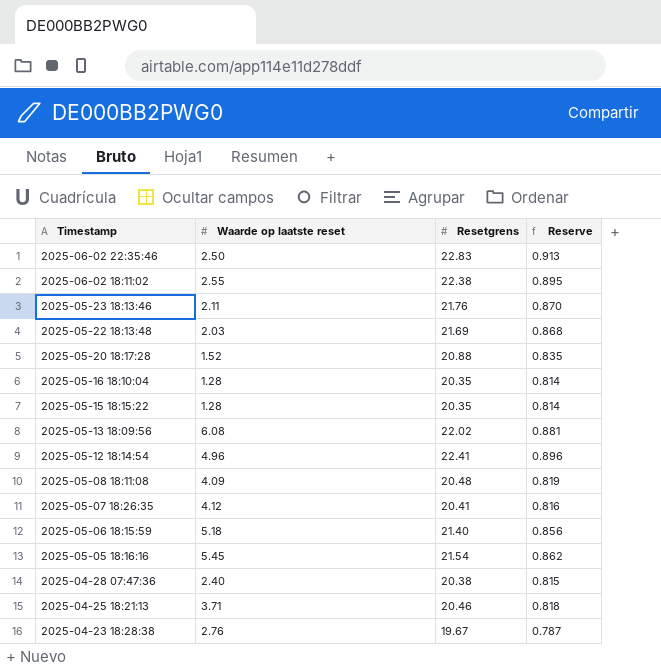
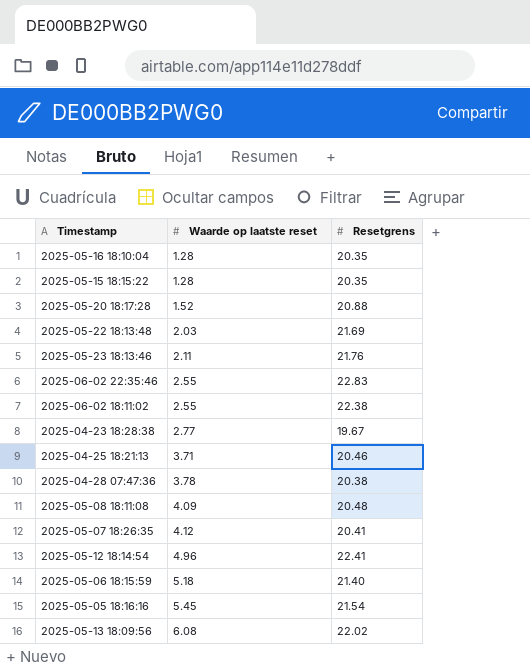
row order: Timestamp descending -> Waarde op laatste reset ascending
column Reserve | formula: [Resetgrens] * 0.04 -> none
2025-06-02 22:35:46 | Waarde op laatste reset: 2.50 -> 2.55
2025-04-23 18:28:38 | Waarde op laatste reset: 2.76 -> 2.77
2025-04-28 07:47:36 | Waarde op laatste reset: 2.40 -> 3.78

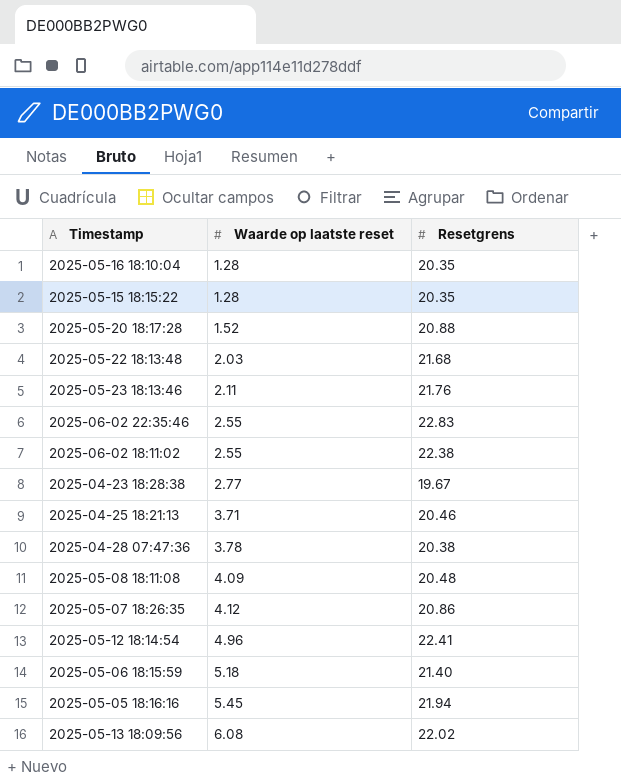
2025-05-22 18:13:48 | Resetgrens: 21.69 -> 21.68
2025-05-07 18:26:35 | Resetgrens: 20.41 -> 20.86
2025-05-05 18:16:16 | Resetgrens: 21.54 -> 21.94

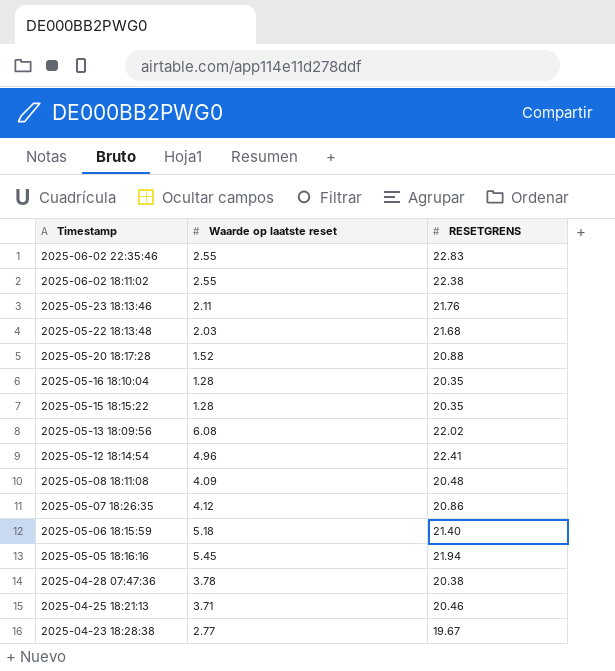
row order: Waarde op laatste reset ascending -> Timestamp descending
column name: Resetgrens -> RESETGRENS

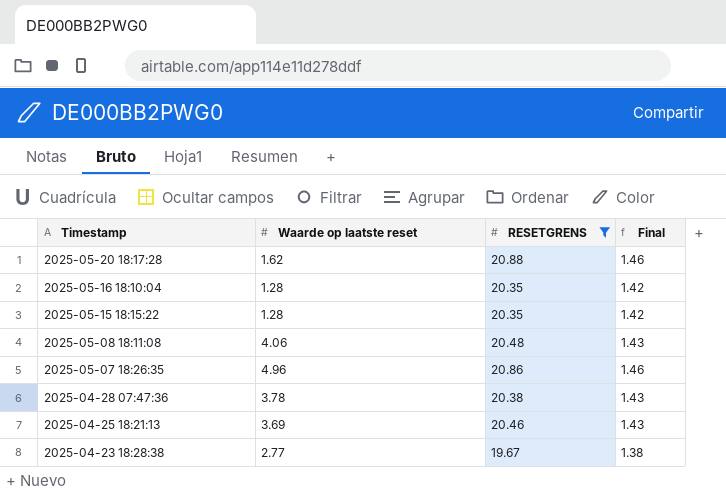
filter: none -> RESETGRENS <= 20.88
column Final | formula: none -> [RESETGRENS] * 0.07
2025-05-20 18:17:28 | Waarde op laatste reset: 1.52 -> 1.62
2025-05-08 18:11:08 | Waarde op laatste reset: 4.09 -> 4.06
2025-05-07 18:26:35 | Waarde op laatste reset: 4.12 -> 4.96
2025-04-25 18:21:13 | Waarde op laatste reset: 3.71 -> 3.69

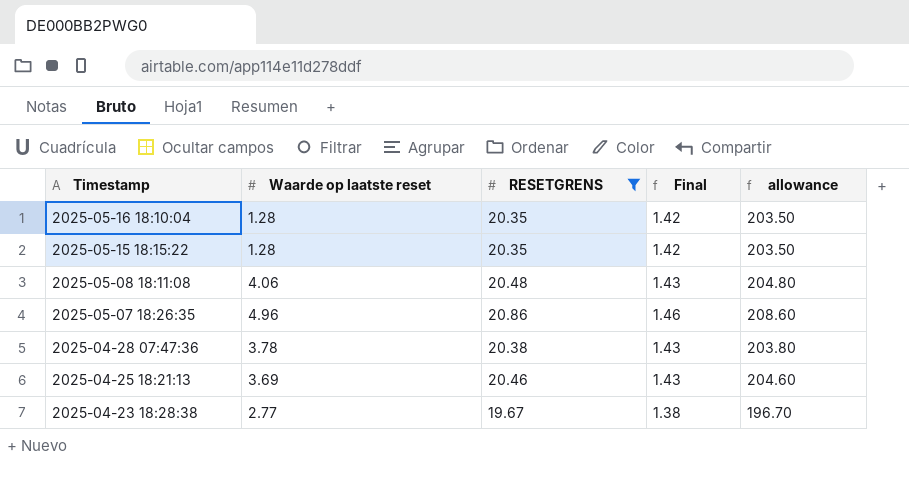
column allowance | formula: none -> [RESETGRENS] * 10
row 2025-05-20 18:17:28: 1.62 | 20.88 | 1.46 -> none

